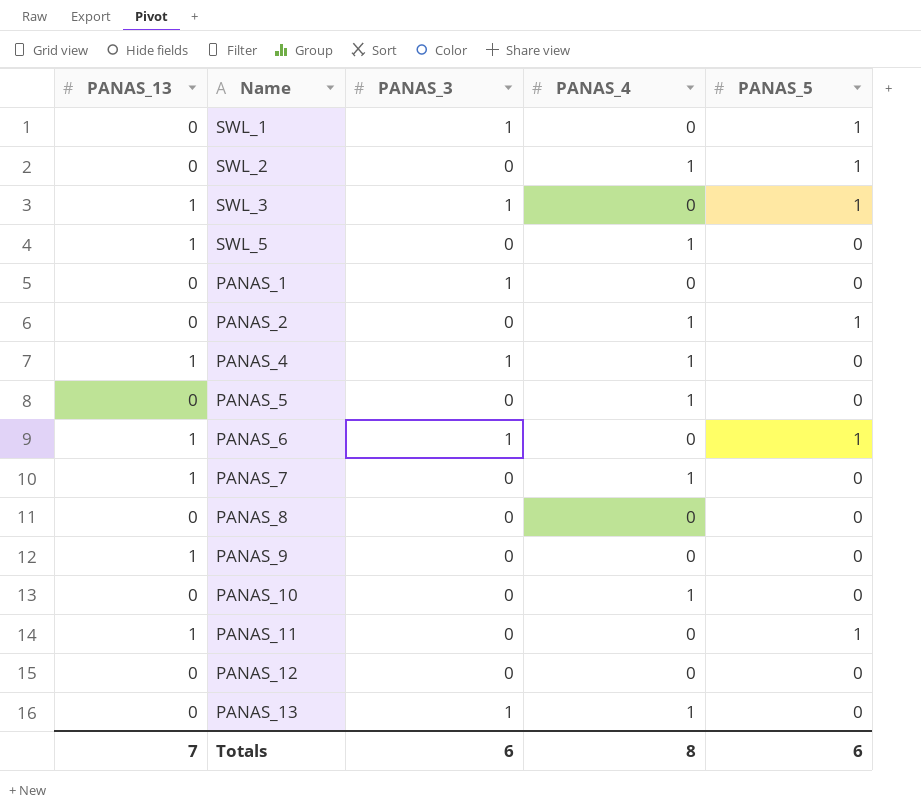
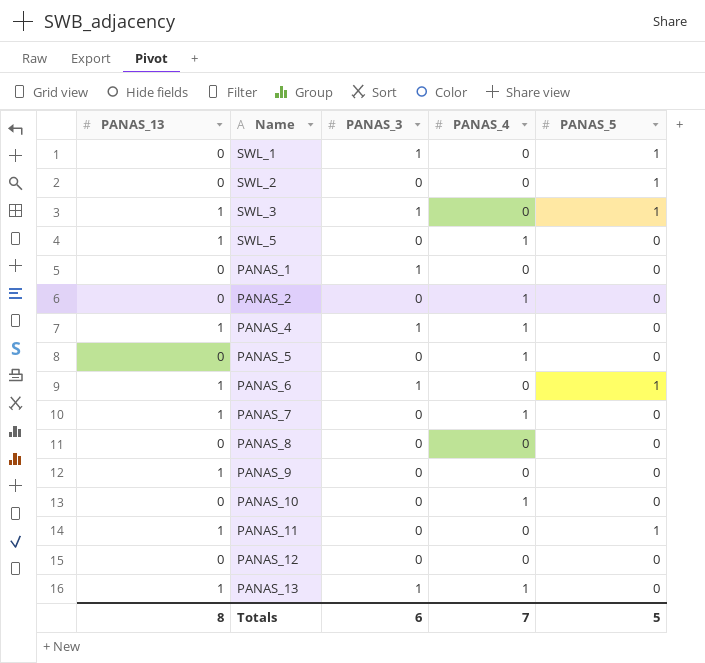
SWL_2 | PANAS_4: 1 -> 0
PANAS_2 | PANAS_5: 1 -> 0
PANAS_13 | PANAS_13: 0 -> 1
Totals | PANAS_13: 7 -> 8
Totals | PANAS_4: 8 -> 7
Totals | PANAS_5: 6 -> 5

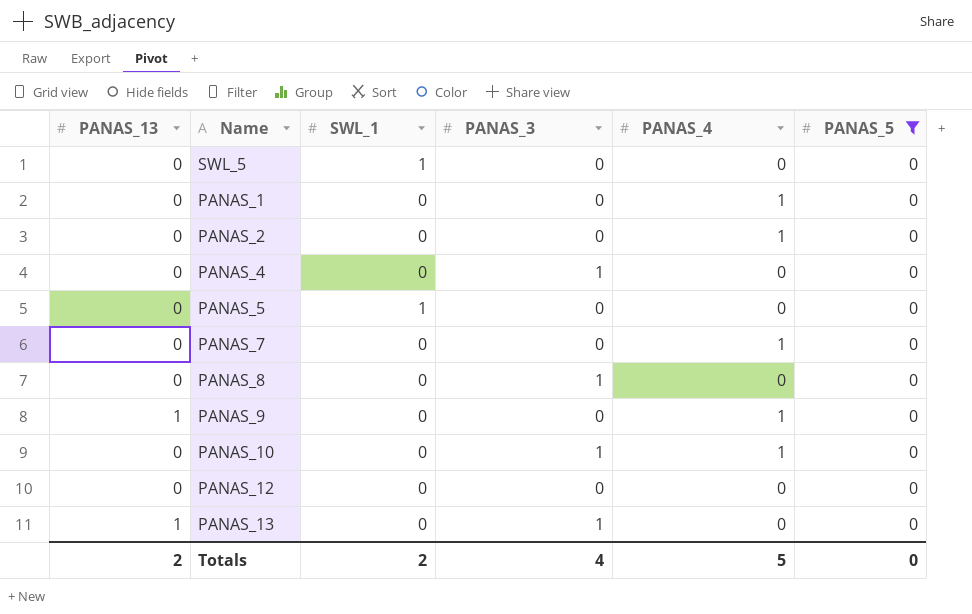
filter: none -> PANAS_5 = 0
column SWL_1 | position: none -> 3
SWL_5 | PANAS_13: 1 -> 0
SWL_5 | PANAS_4: 1 -> 0
PANAS_1 | PANAS_3: 1 -> 0
PANAS_1 | PANAS_4: 0 -> 1
PANAS_4 | PANAS_13: 1 -> 0
PANAS_4 | PANAS_4: 1 -> 0
PANAS_5 | PANAS_4: 1 -> 0
PANAS_7 | PANAS_13: 1 -> 0
PANAS_8 | PANAS_3: 0 -> 1
PANAS_9 | PANAS_4: 0 -> 1
PANAS_10 | PANAS_3: 0 -> 1
PANAS_13 | PANAS_4: 1 -> 0
Totals | PANAS_13: 8 -> 2
Totals | PANAS_3: 6 -> 4
Totals | PANAS_4: 7 -> 5
Totals | PANAS_5: 5 -> 0

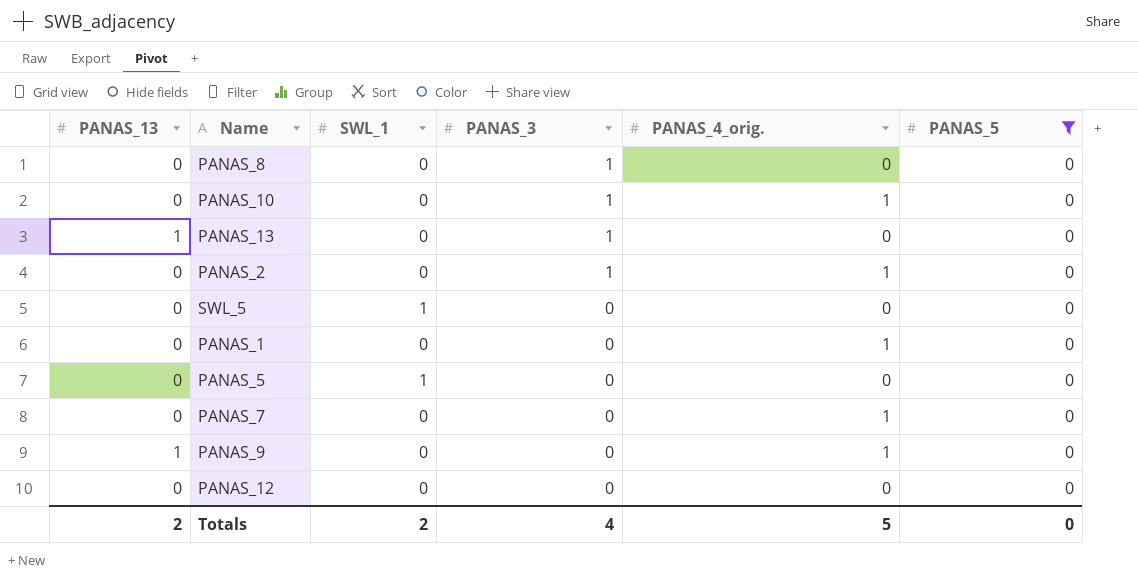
row order: none -> PANAS_3 descending
column name: PANAS_4 -> PANAS_4_orig.
row PANAS_4: 0 | 0 | 1 | 0 | 0 -> none
PANAS_2 | PANAS_3: 0 -> 1

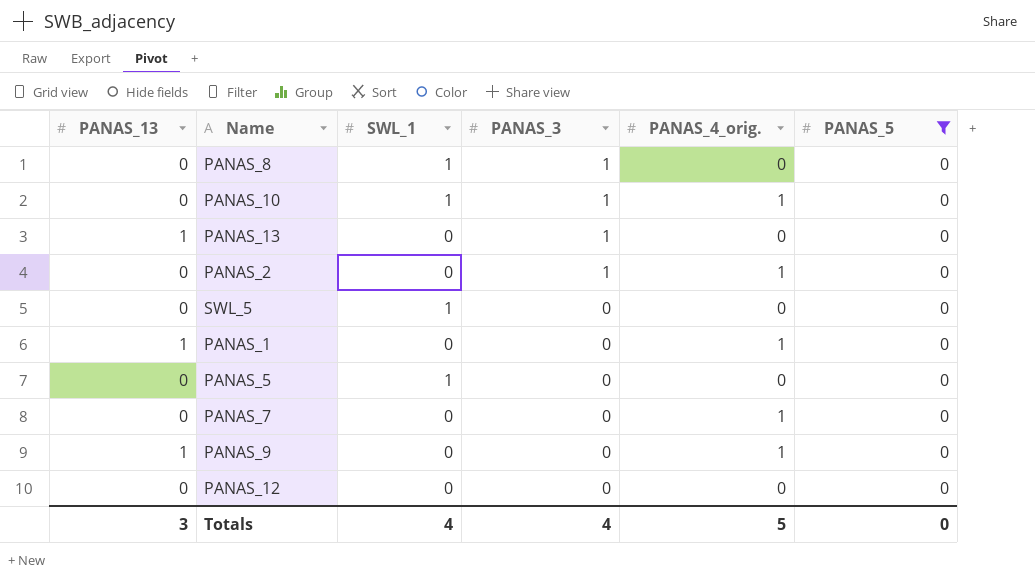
PANAS_8 | SWL_1: 0 -> 1
PANAS_10 | SWL_1: 0 -> 1
PANAS_1 | PANAS_13: 0 -> 1
Totals | PANAS_13: 2 -> 3
Totals | SWL_1: 2 -> 4

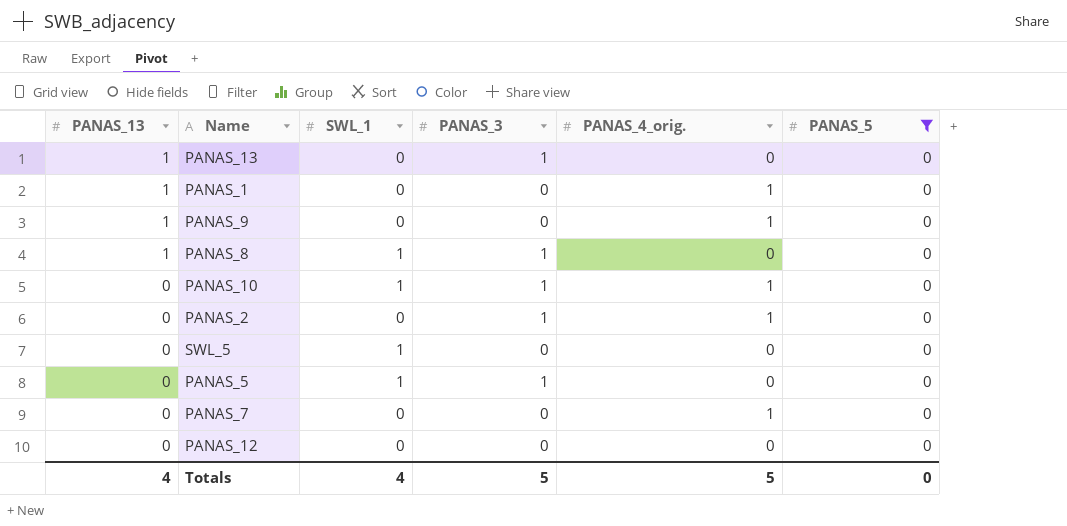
row order: PANAS_3 descending -> PANAS_13 descending
PANAS_8 | PANAS_13: 0 -> 1
PANAS_5 | PANAS_3: 0 -> 1
Totals | PANAS_13: 3 -> 4
Totals | PANAS_3: 4 -> 5

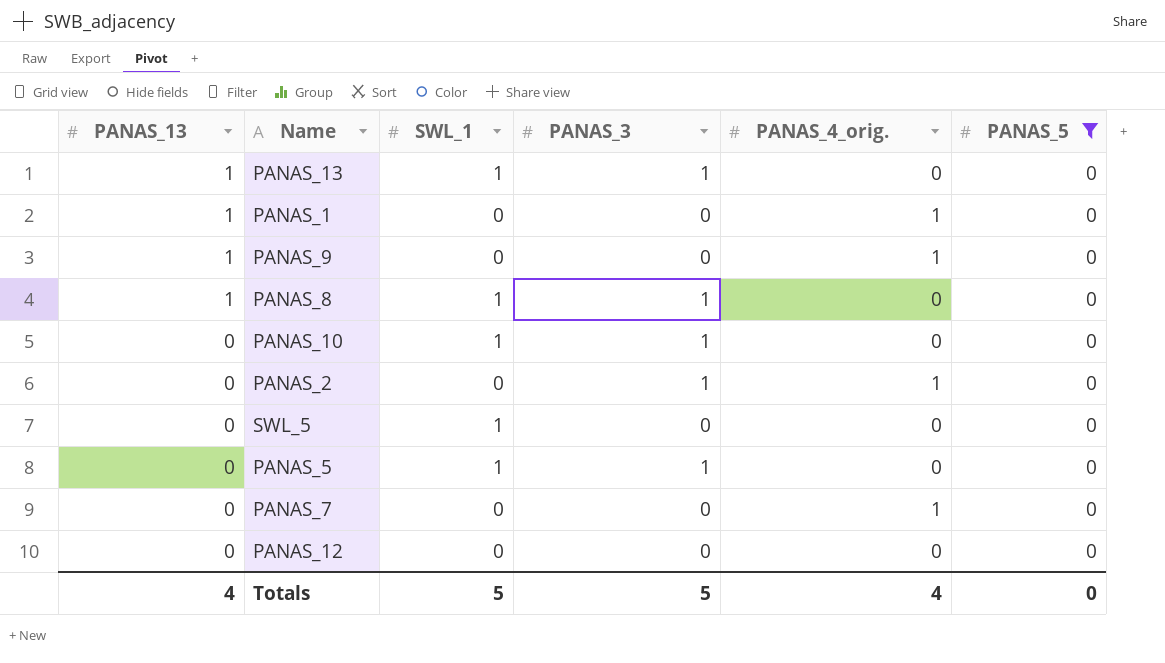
PANAS_13 | SWL_1: 0 -> 1
PANAS_10 | PANAS_4_orig.: 1 -> 0
Totals | SWL_1: 4 -> 5
Totals | PANAS_4_orig.: 5 -> 4

